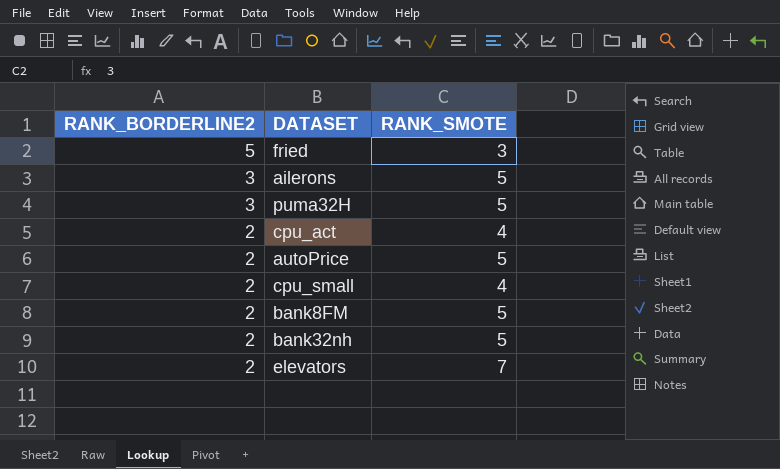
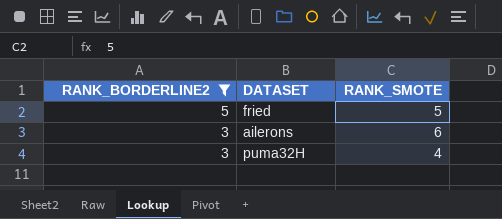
filter: none -> RANK_BORDERLINE2 != 2
fried | RANK_SMOTE: 3 -> 5
ailerons | RANK_SMOTE: 5 -> 6
puma32H | RANK_SMOTE: 5 -> 4

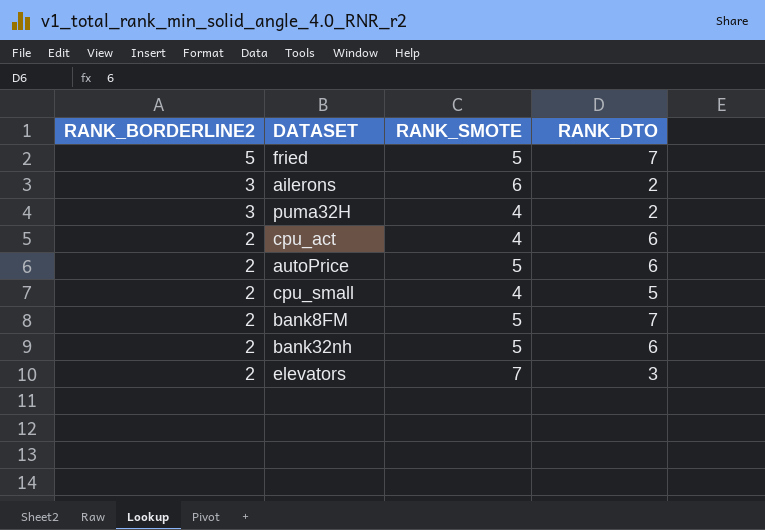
filter: RANK_BORDERLINE2 != 2 -> none
column RANK_DTO | position: none -> 4

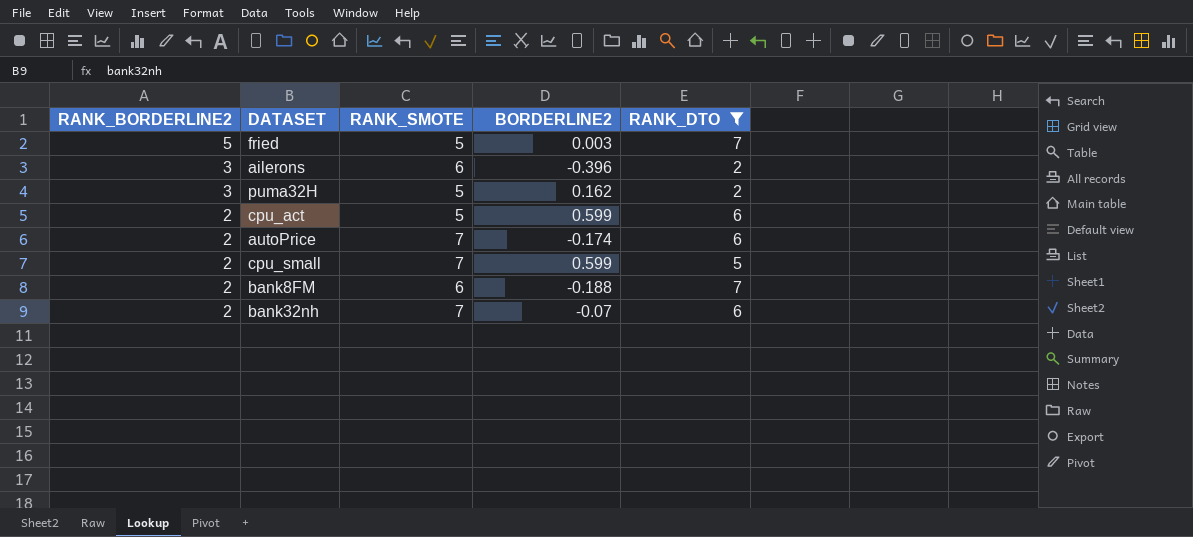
filter: none -> RANK_DTO != 3
column BORDERLINE2 | position: none -> 4
puma32H | RANK_SMOTE: 4 -> 5
cpu_act | RANK_SMOTE: 4 -> 5
autoPrice | RANK_SMOTE: 5 -> 7
cpu_small | RANK_SMOTE: 4 -> 7
bank8FM | RANK_SMOTE: 5 -> 6
bank32nh | RANK_SMOTE: 5 -> 7

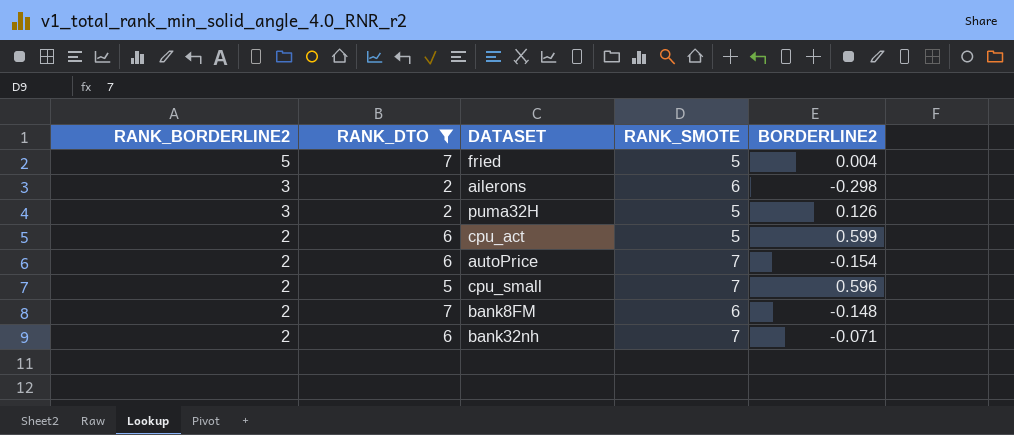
column RANK_DTO | position: 5 -> 2
fried | BORDERLINE2: 0.003 -> 0.004
ailerons | BORDERLINE2: -0.396 -> -0.298
puma32H | BORDERLINE2: 0.162 -> 0.126
autoPrice | BORDERLINE2: -0.174 -> -0.154
cpu_small | BORDERLINE2: 0.599 -> 0.596
bank8FM | BORDERLINE2: -0.188 -> -0.148
bank32nh | BORDERLINE2: -0.07 -> -0.071

